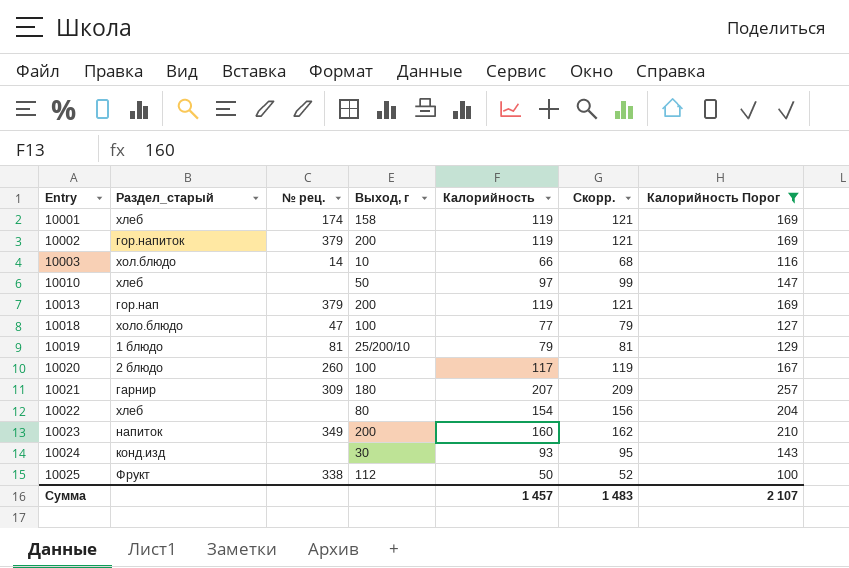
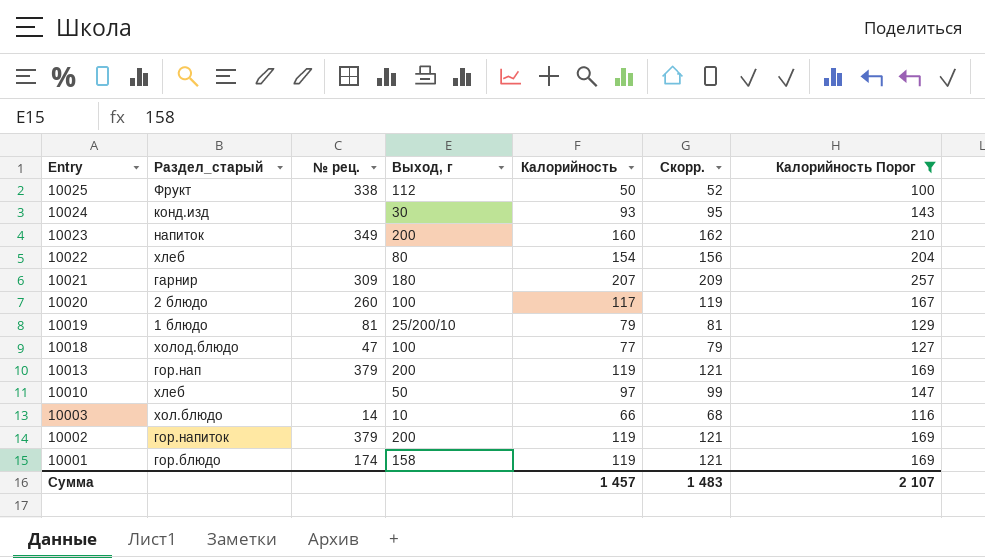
row order: Entry ascending -> Entry descending
10018 | Раздел_старый: холо.блюдо -> холод.блюдо
10001 | Раздел_старый: хлеб -> гор.блюдо

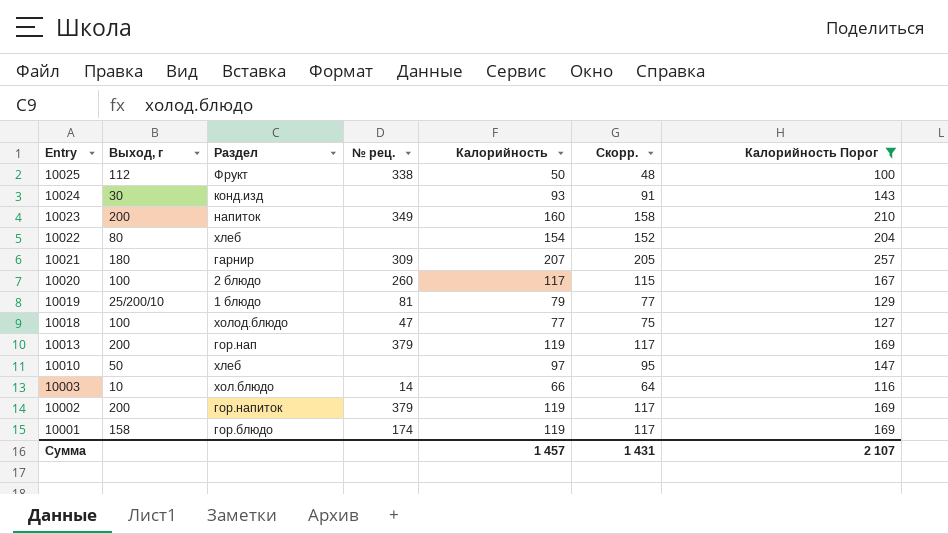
column Выход, г | position: 4 -> 2
column name: Раздел_старый -> Раздел
column Скорр. | formula: [Калорийность] + 2 -> [Калорийность] - 2
Сумма | Скорр.: 1 483 -> 1 431

